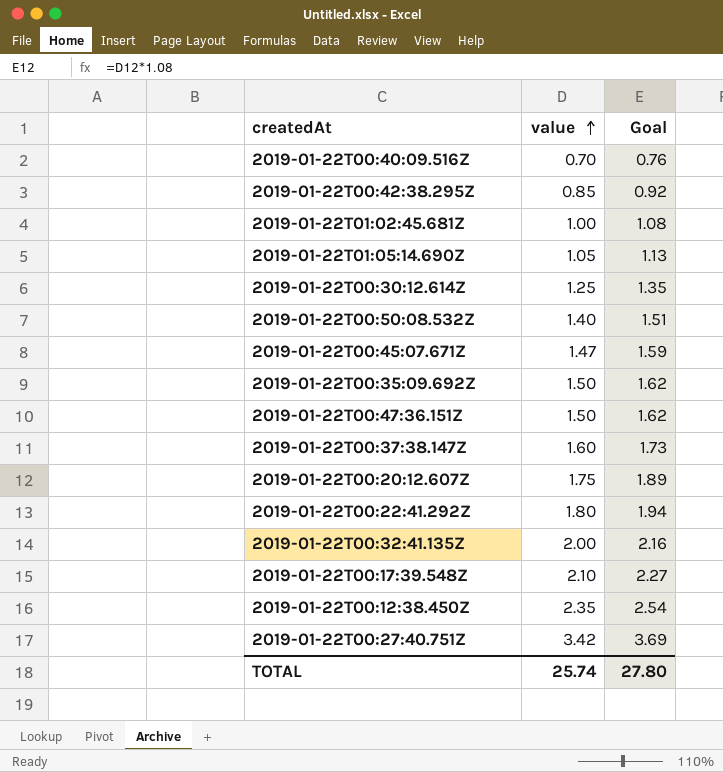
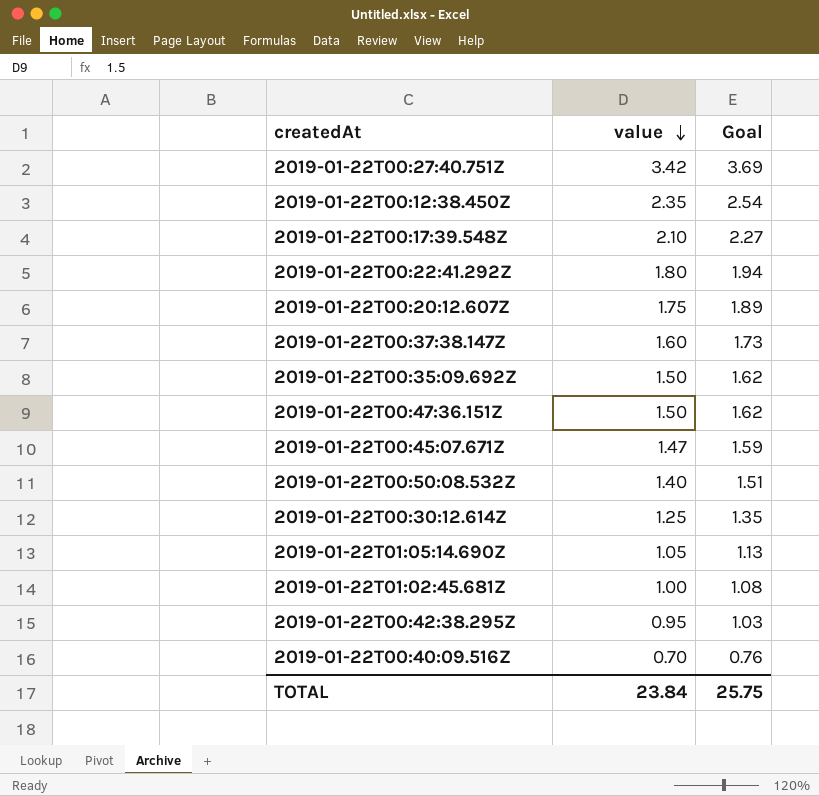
row order: value ascending -> value descending
row 2019-01-22T00:32:41.135Z: 2.00 | 2.16 -> none
2019-01-22T00:42:38.295Z | value: 0.85 -> 0.95
2019-01-22T00:42:38.295Z | Goal: 0.92 -> 1.03
TOTAL | value: 25.74 -> 23.84
TOTAL | Goal: 27.80 -> 25.75

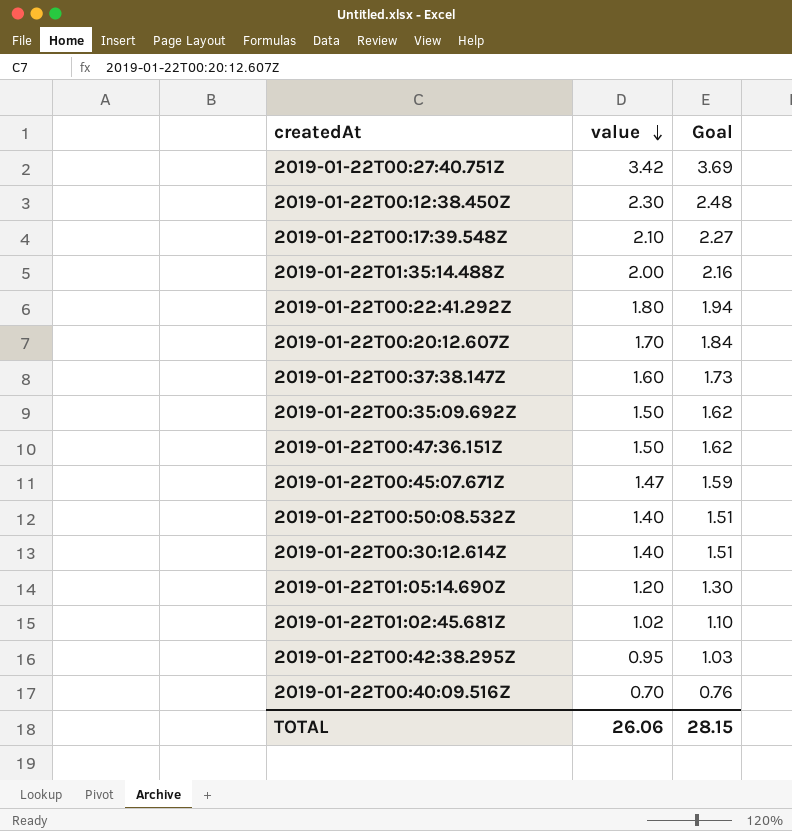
2019-01-22T00:12:38.450Z | value: 2.35 -> 2.30
2019-01-22T00:12:38.450Z | Goal: 2.54 -> 2.48
row 2019-01-22T01:35:14.488Z: none -> 2.00 | 2.16
2019-01-22T00:20:12.607Z | value: 1.75 -> 1.70
2019-01-22T00:20:12.607Z | Goal: 1.89 -> 1.84
2019-01-22T00:30:12.614Z | value: 1.25 -> 1.40
2019-01-22T00:30:12.614Z | Goal: 1.35 -> 1.51
2019-01-22T01:05:14.690Z | value: 1.05 -> 1.20
2019-01-22T01:05:14.690Z | Goal: 1.13 -> 1.30
2019-01-22T01:02:45.681Z | value: 1.00 -> 1.02
2019-01-22T01:02:45.681Z | Goal: 1.08 -> 1.10
TOTAL | value: 23.84 -> 26.06
TOTAL | Goal: 25.75 -> 28.15

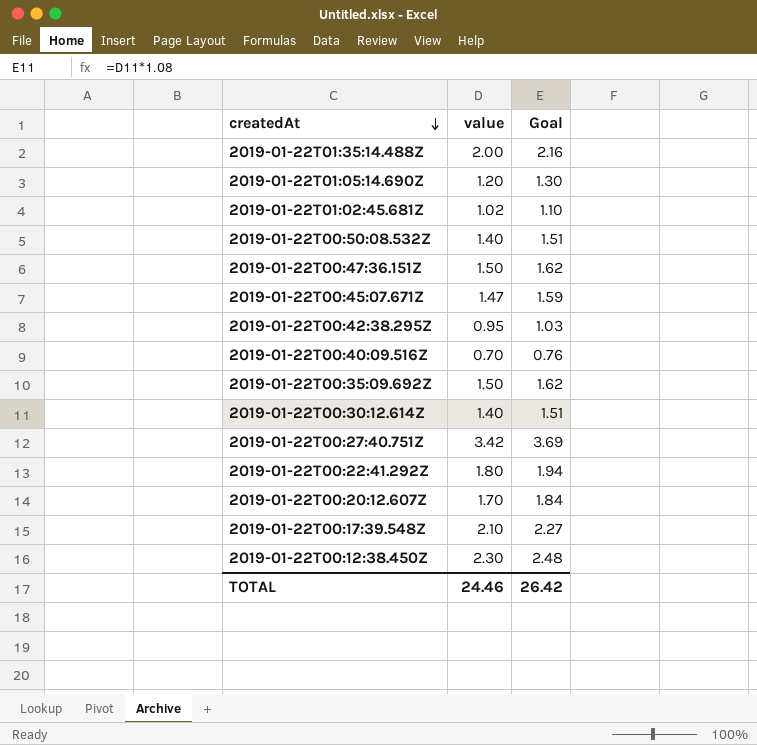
row order: value descending -> createdAt descending
row 2019-01-22T00:37:38.147Z: 1.60 | 1.73 -> none
TOTAL | value: 26.06 -> 24.46
TOTAL | Goal: 28.15 -> 26.42

